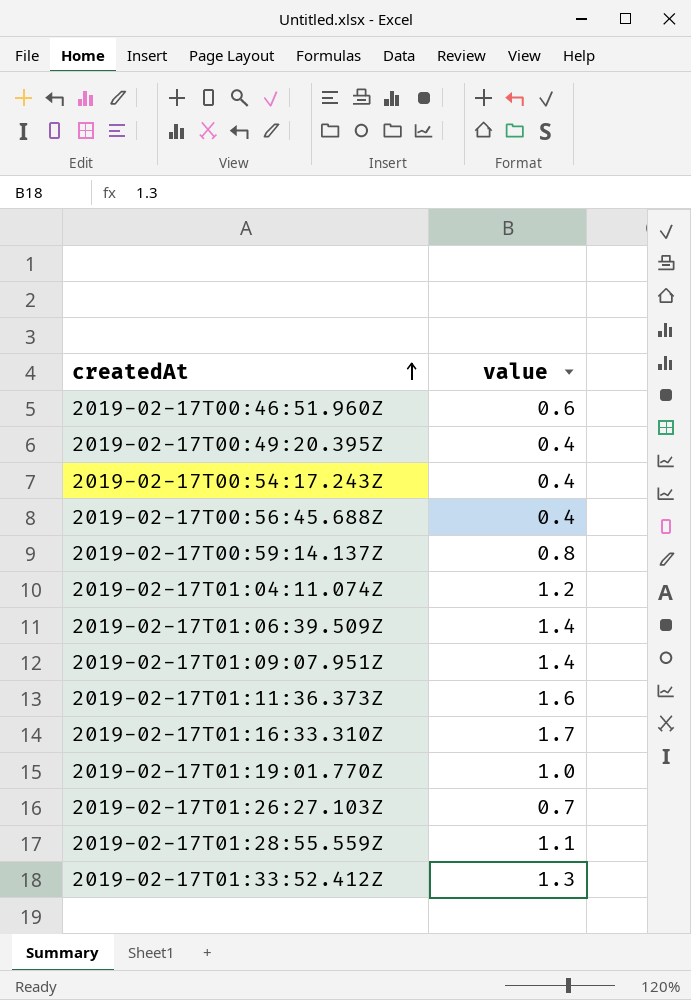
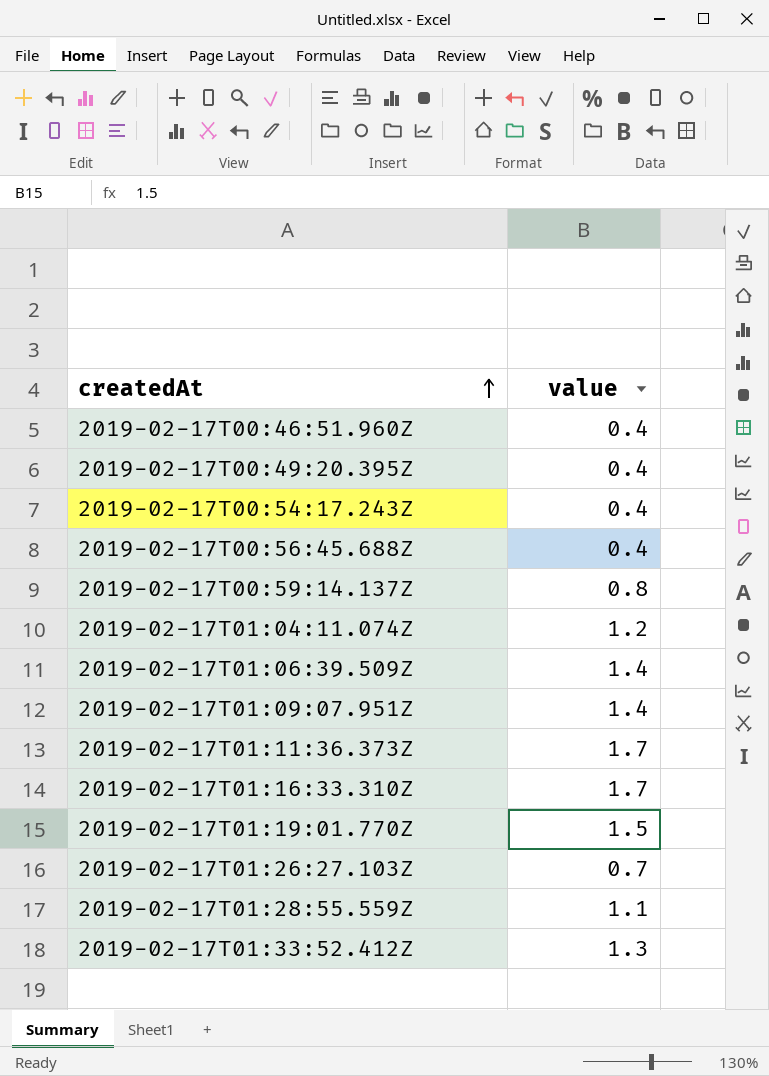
2019-02-17T00:46:51.960Z | value: 0.6 -> 0.4
2019-02-17T01:11:36.373Z | value: 1.6 -> 1.7
2019-02-17T01:19:01.770Z | value: 1.0 -> 1.5

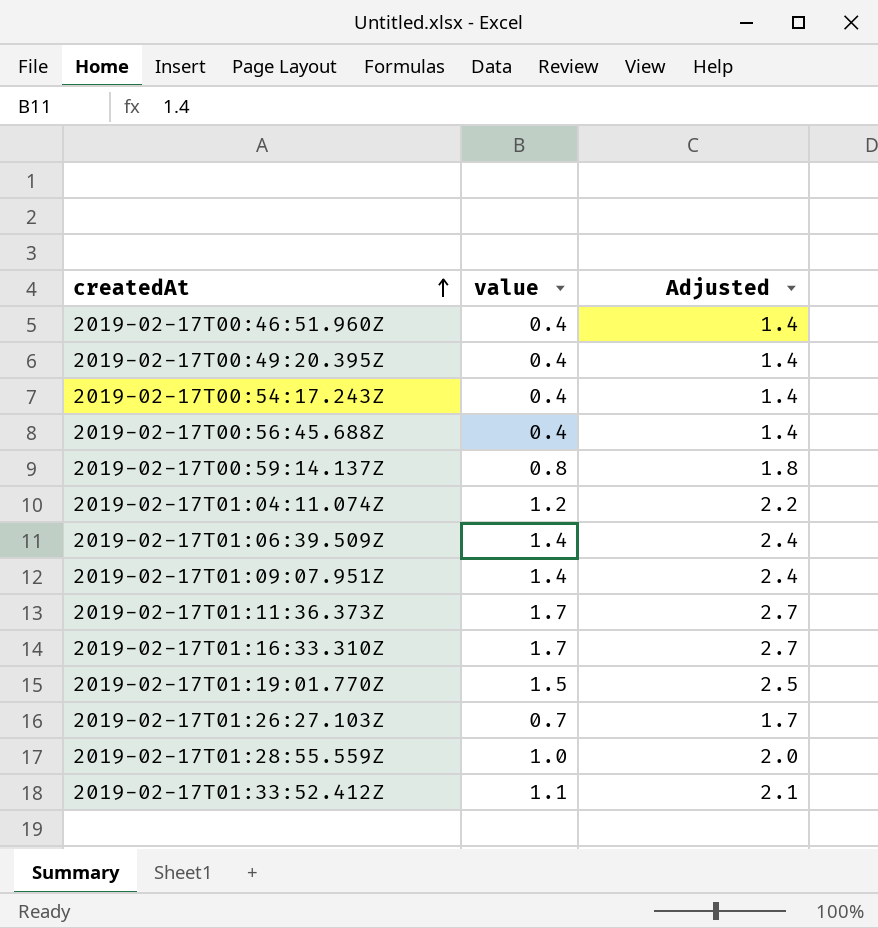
column Adjusted | formula: none -> [value] + 1
2019-02-17T01:28:55.559Z | value: 1.1 -> 1.0
2019-02-17T01:33:52.412Z | value: 1.3 -> 1.1

